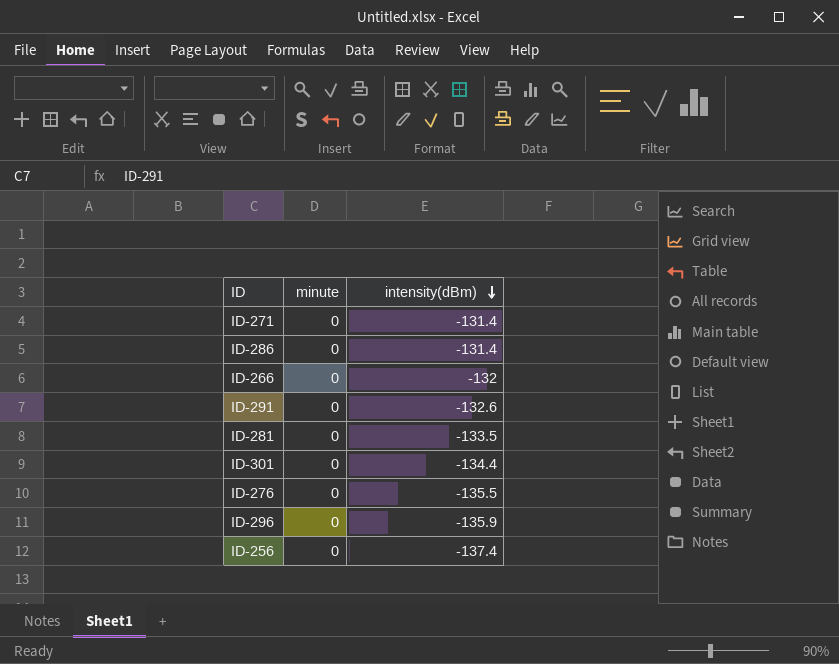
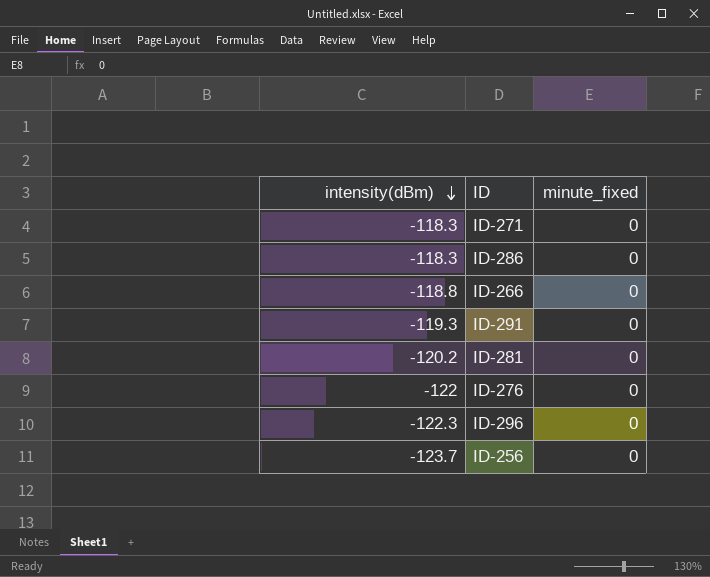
column intensity(dBm) | position: 3 -> 1
column name: minute -> minute_fixed
row ID-301: 0 | -134.4 -> none
ID-271 | intensity(dBm): -131.4 -> -118.3
ID-286 | intensity(dBm): -131.4 -> -118.3
ID-266 | intensity(dBm): -132 -> -118.8
ID-291 | intensity(dBm): -132.6 -> -119.3
ID-281 | intensity(dBm): -133.5 -> -120.2
ID-276 | intensity(dBm): -135.5 -> -122
ID-296 | intensity(dBm): -135.9 -> -122.3
ID-256 | intensity(dBm): -137.4 -> -123.7

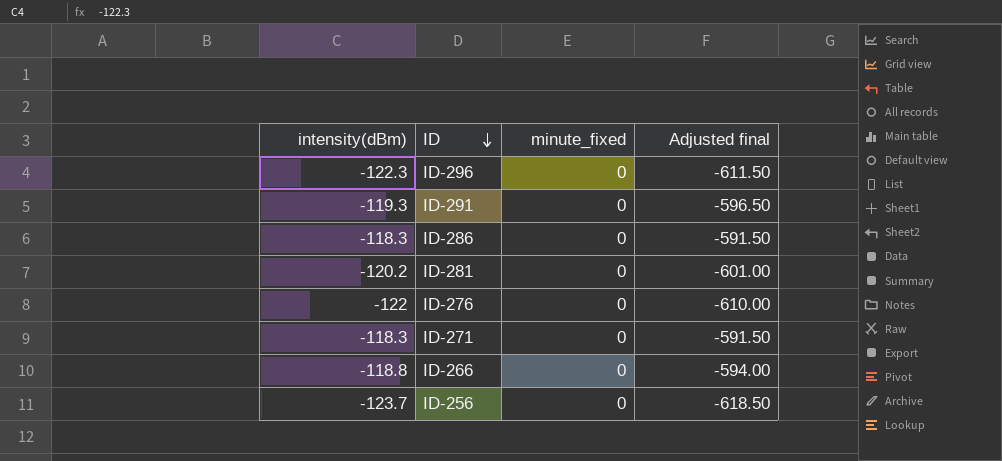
row order: intensity(dBm) descending -> ID descending
column Adjusted final | formula: none -> [intensity(dBm)] * 5

